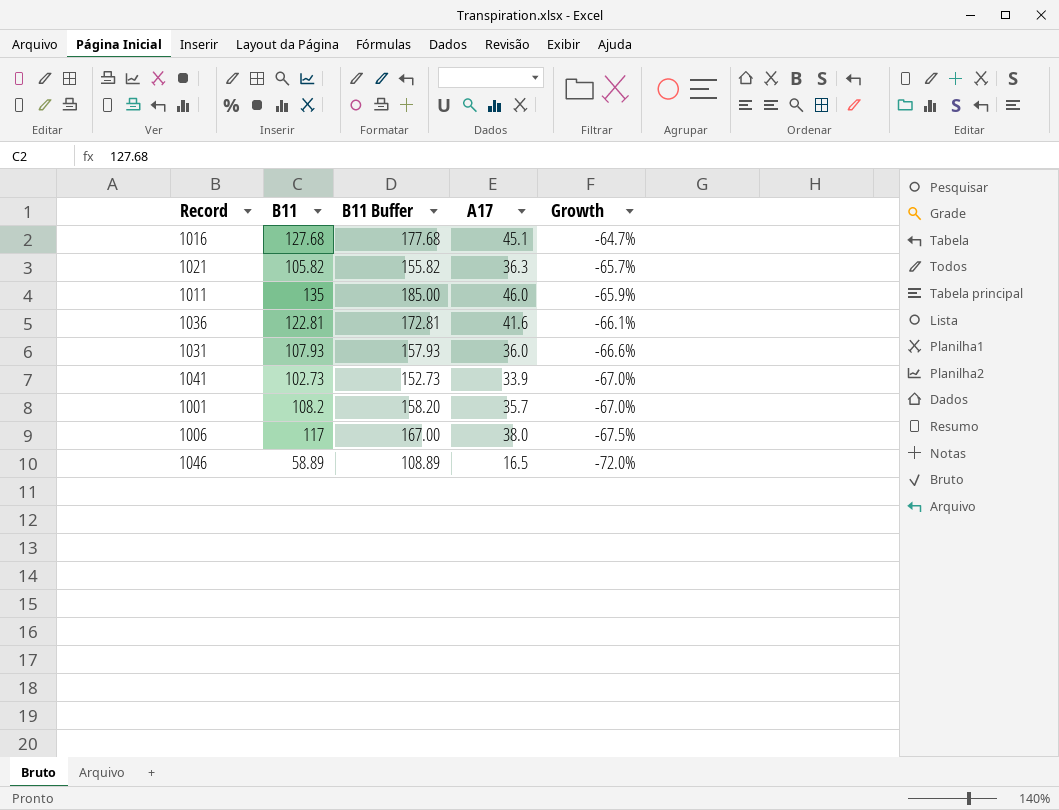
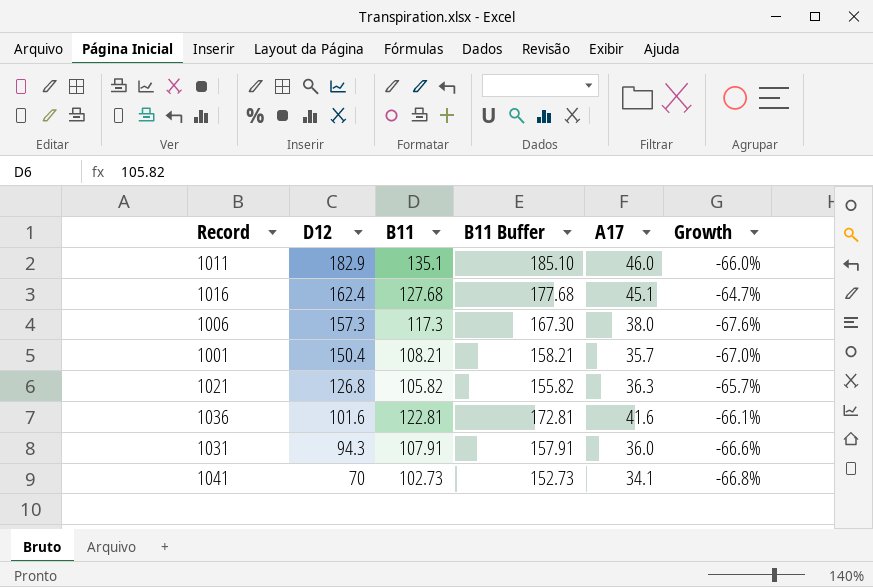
row order: Growth descending -> D12 descending
column D12 | position: none -> 2
row 1046: 58.89 | 108.89 | 16.5 | -72.0% -> none
1011 | B11: 135 -> 135.1
1011 | B11 Buffer: 185.00 -> 185.10
1011 | Growth: -65.9% -> -66.0%
1006 | B11: 117 -> 117.3
1006 | B11 Buffer: 167.00 -> 167.30
1006 | Growth: -67.5% -> -67.6%
1001 | B11: 108.2 -> 108.21
1001 | B11 Buffer: 158.20 -> 158.21
1031 | B11: 107.93 -> 107.91
1031 | B11 Buffer: 157.93 -> 157.91
1041 | A17: 33.9 -> 34.1
1041 | Growth: -67.0% -> -66.8%

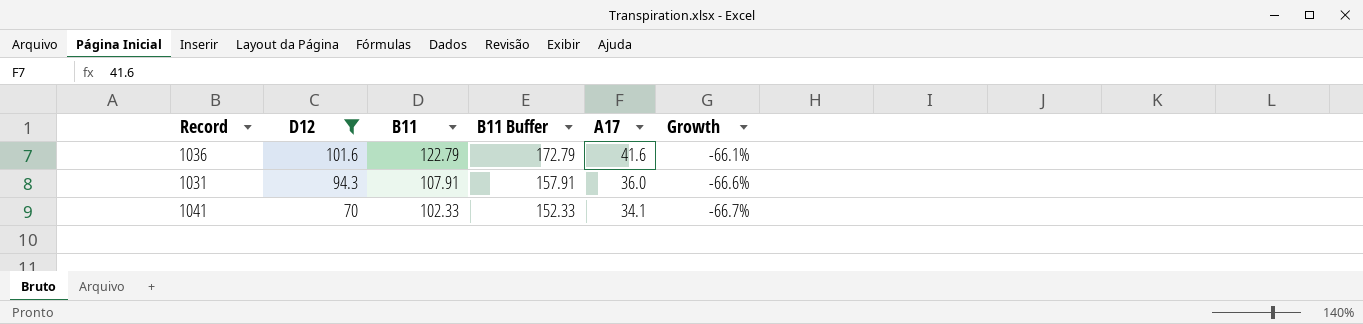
filter: none -> D12 <= 101.6
1036 | B11: 122.81 -> 122.79
1036 | B11 Buffer: 172.81 -> 172.79
1041 | B11: 102.73 -> 102.33
1041 | B11 Buffer: 152.73 -> 152.33
1041 | Growth: -66.8% -> -66.7%

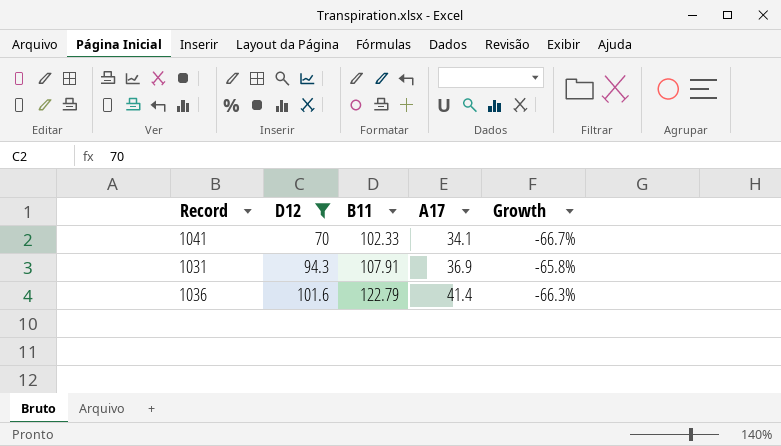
row order: D12 descending -> D12 ascending
column B11 Buffer | formula: [B11] + 50 -> none
1031 | A17: 36.0 -> 36.9
1031 | Growth: -66.6% -> -65.8%
1036 | A17: 41.6 -> 41.4
1036 | Growth: -66.1% -> -66.3%

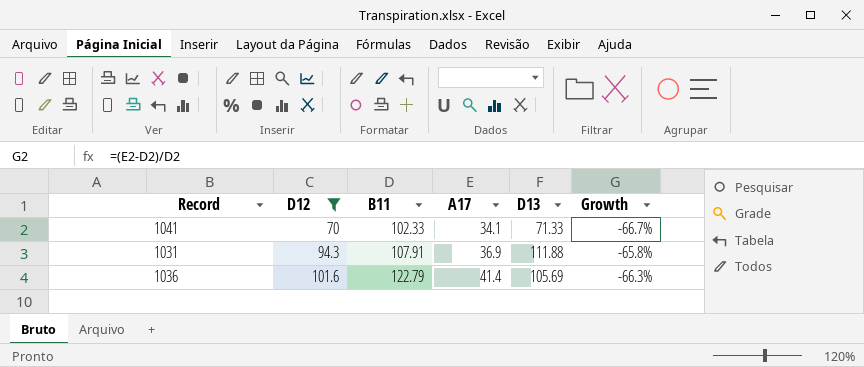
column D13 | position: none -> 5

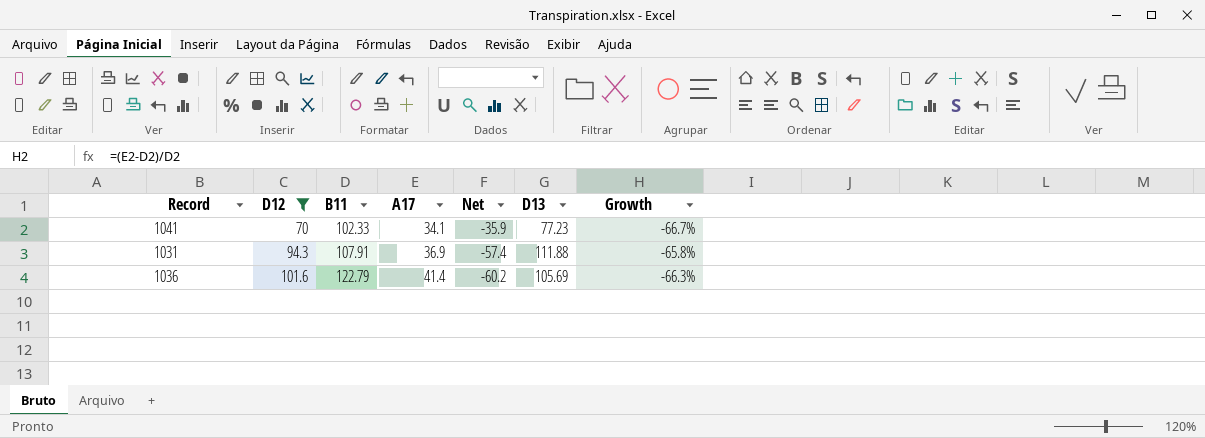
column Net | formula: none -> [A17] - [D12]
1041 | D13: 71.33 -> 77.23

